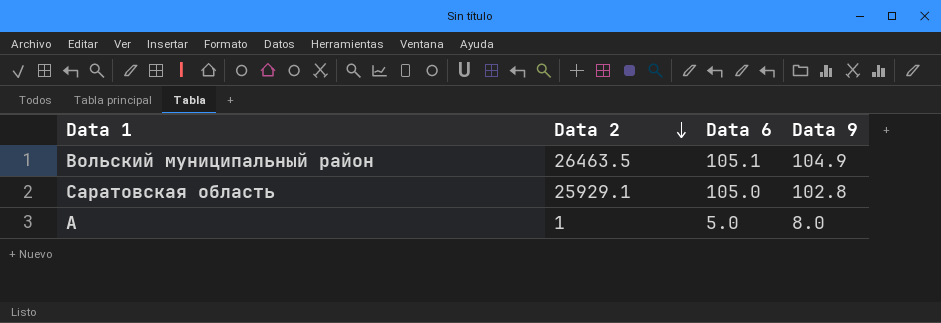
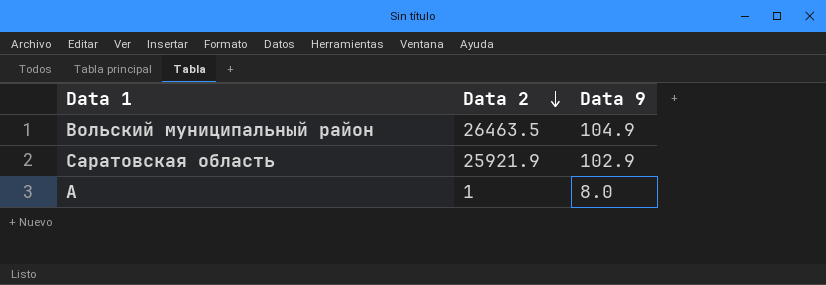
column Data 6 | position: 3 -> none
Саратовская область | Data 2: 25929.1 -> 25921.9
Саратовская область | Data 9: 102.8 -> 102.9

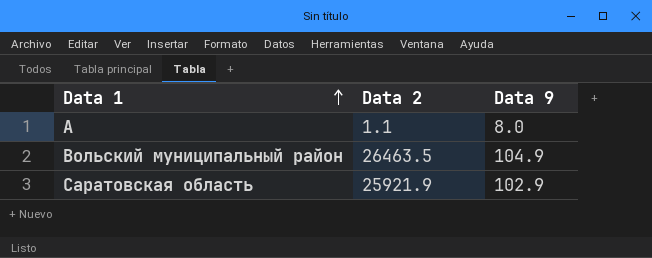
row order: Data 2 descending -> Data 1 ascending
А | Data 2: 1 -> 1.1

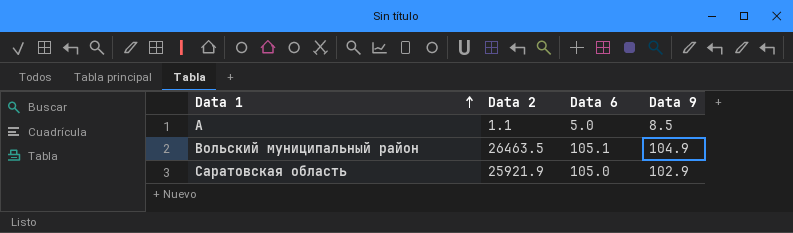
column Data 6 | position: none -> 3
А | Data 9: 8.0 -> 8.5

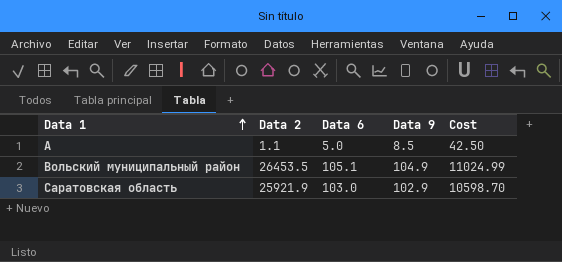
column Cost | formula: none -> [Data 6] * [Data 9]
Вольский муниципальный район | Data 2: 26463.5 -> 26453.5
Саратовская область | Data 6: 105.0 -> 103.0

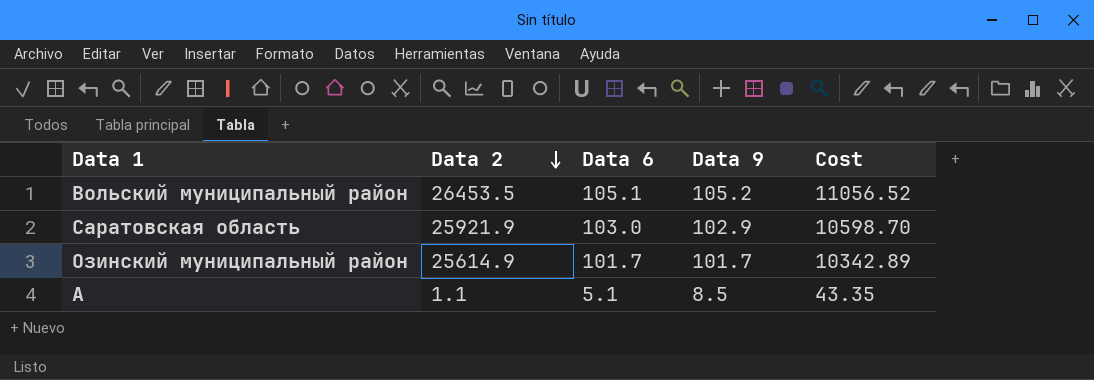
row order: Data 1 ascending -> Data 2 descending
Вольский муниципальный район | Data 9: 104.9 -> 105.2
Вольский муниципальный район | Cost: 11024.99 -> 11056.52
row Озинский муниципальный район: none -> 25614.9 | 101.7 | 101.7 | 10342.89
А | Data 6: 5.0 -> 5.1
А | Cost: 42.50 -> 43.35

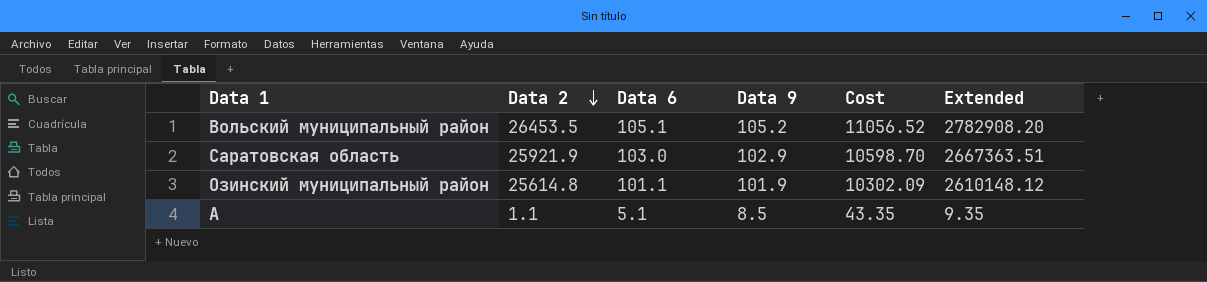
column Extended | formula: none -> [Data 2] * [Data 9]
Озинский муниципальный район | Data 2: 25614.9 -> 25614.8
Озинский муниципальный район | Data 6: 101.7 -> 101.1
Озинский муниципальный район | Data 9: 101.7 -> 101.9
Озинский муниципальный район | Cost: 10342.89 -> 10302.09

